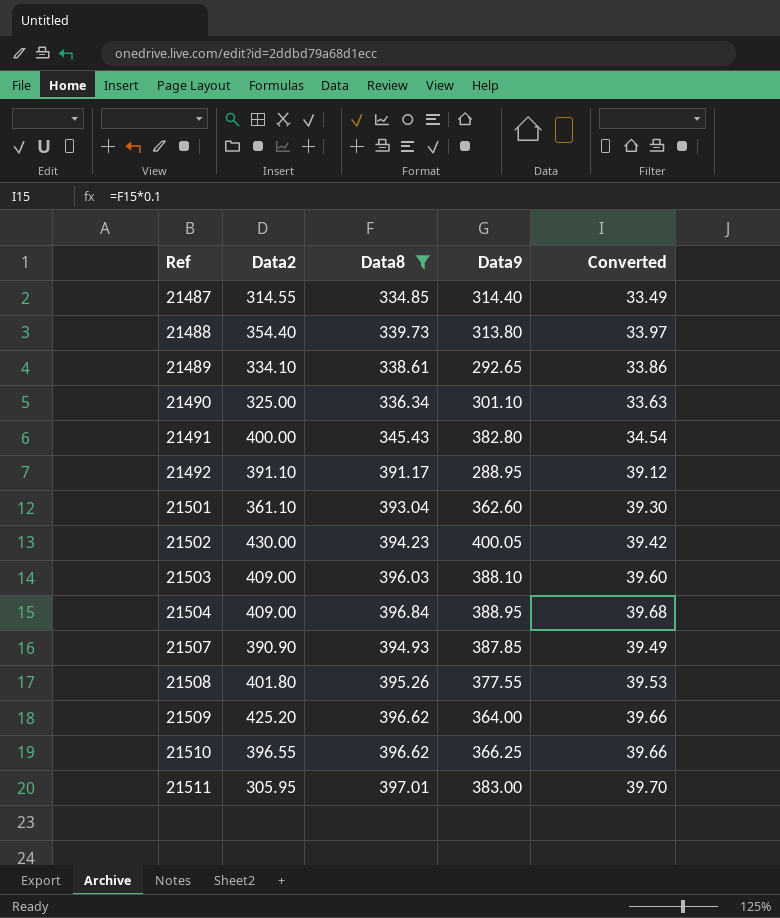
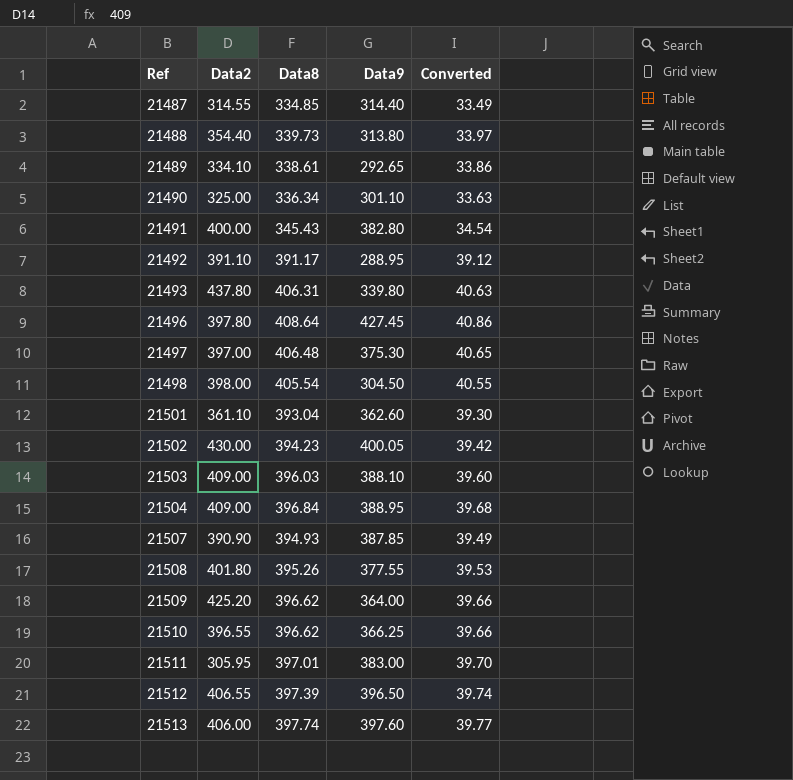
filter: Data8 <= 397.01 -> none

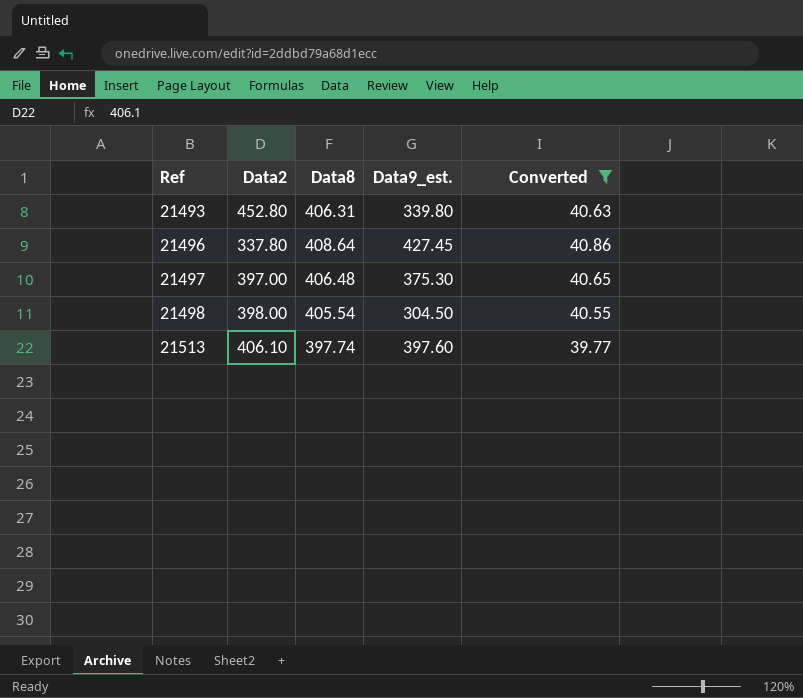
filter: none -> Converted >= 39.77
column name: Data9 -> Data9_est.
21493 | Data2: 437.80 -> 452.80
21496 | Data2: 397.80 -> 337.80
21513 | Data2: 406.00 -> 406.10

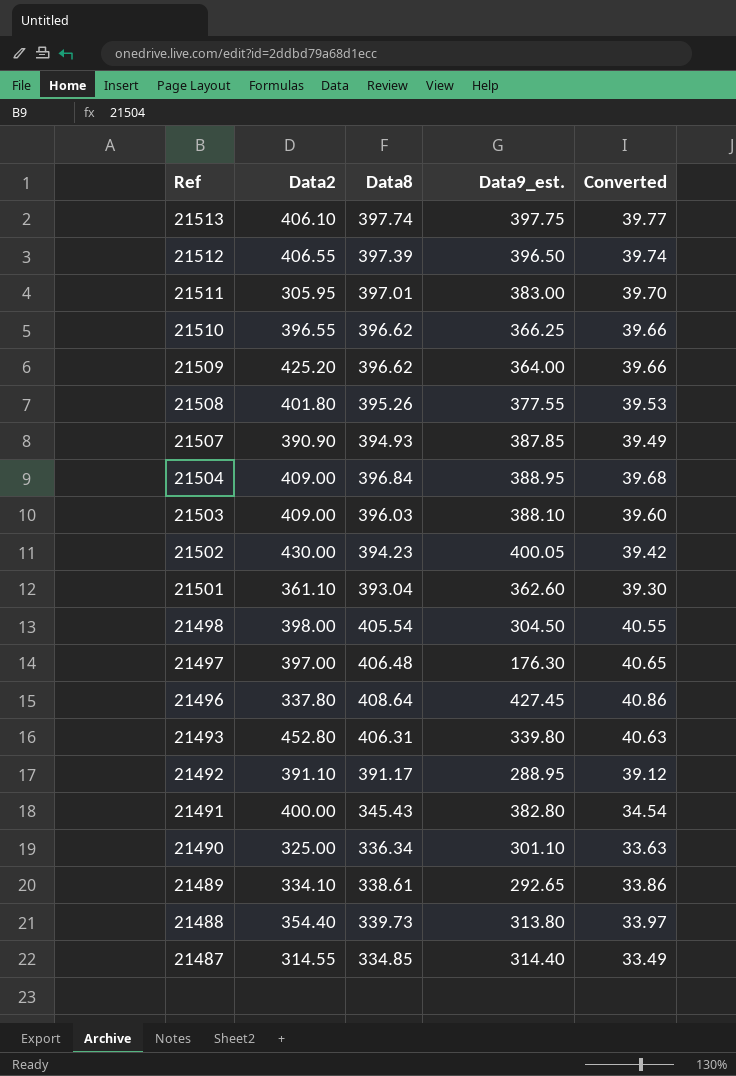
filter: Converted >= 39.77 -> none
row order: Ref ascending -> Ref descending
21513 | Data9_est.: 397.60 -> 397.75
21497 | Data9_est.: 375.30 -> 176.30

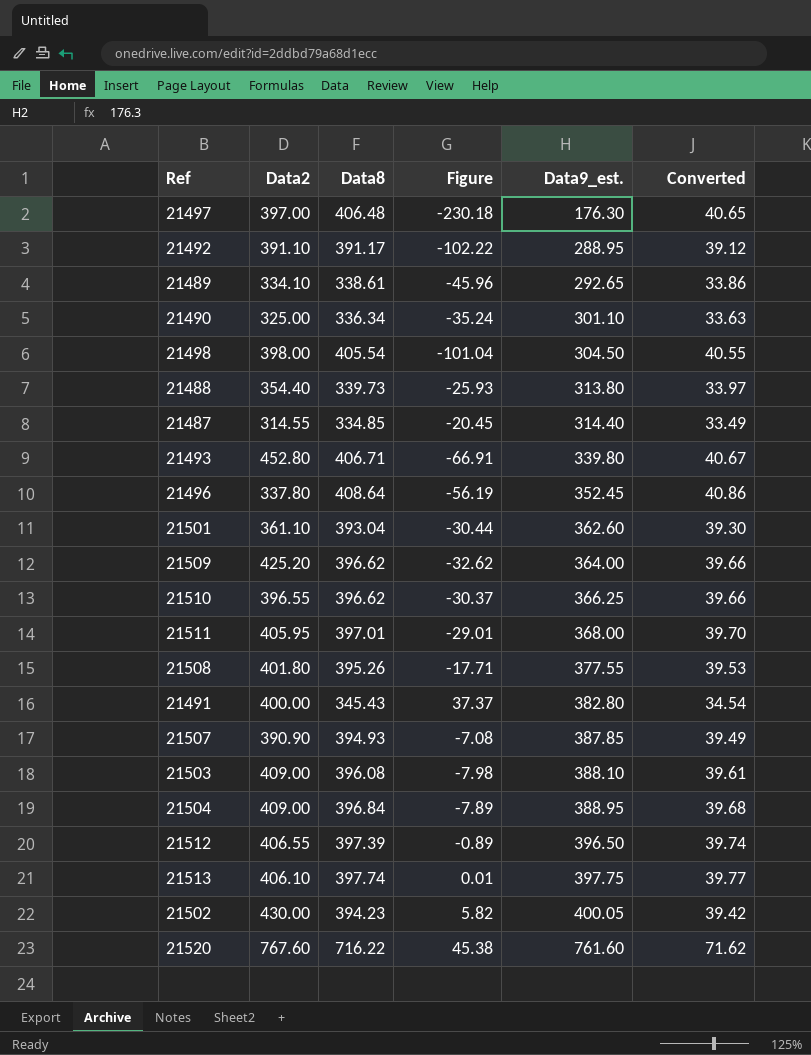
row order: Ref descending -> Data9_est. ascending
column Figure | formula: none -> [Data9_est.] - [Data8]
21493 | Data8: 406.31 -> 406.71
21493 | Converted: 40.63 -> 40.67
21496 | Data9_est.: 427.45 -> 352.45
21511 | Data2: 305.95 -> 405.95
21511 | Data9_est.: 383.00 -> 368.00
21503 | Data8: 396.03 -> 396.08
21503 | Converted: 39.60 -> 39.61
row 21520: none -> 767.60 | 716.22 | 45.38 | 761.60 | 71.62

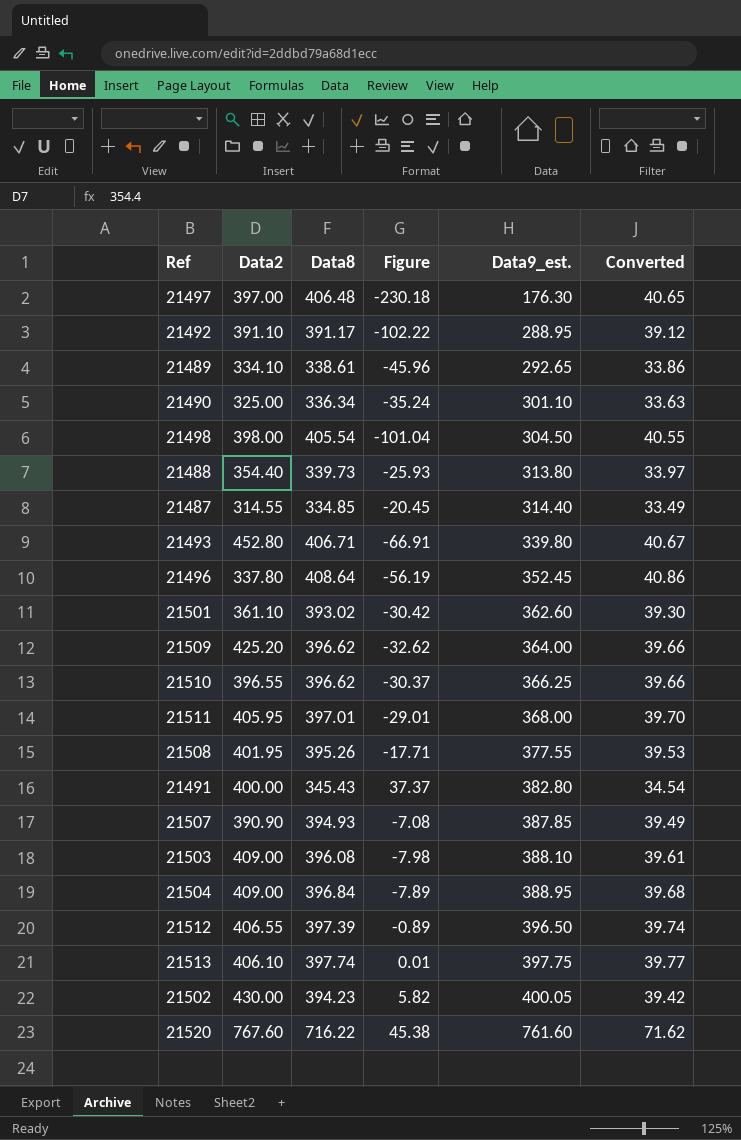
21501 | Data8: 393.04 -> 393.02
21501 | Figure: -30.44 -> -30.42
21508 | Data2: 401.80 -> 401.95

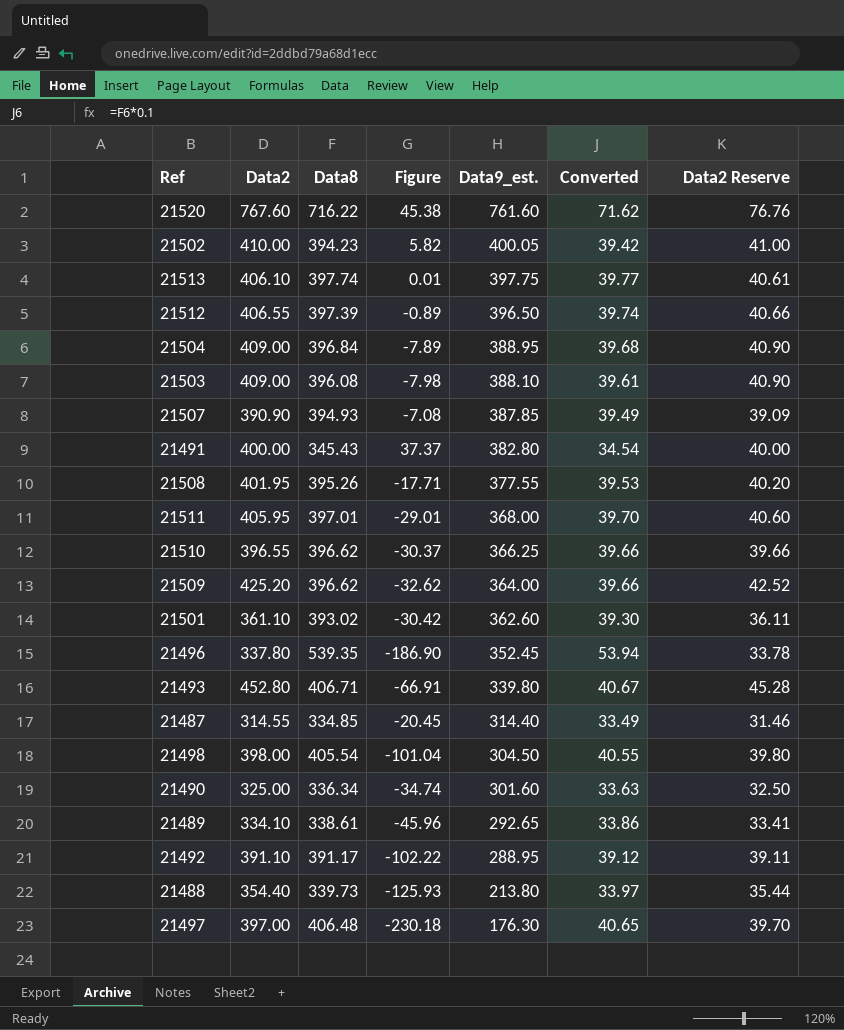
row order: Data9_est. ascending -> Data9_est. descending
column Data2 Reserve | formula: none -> [Data2] * 0.1
21502 | Data2: 430.00 -> 410.00
21496 | Data8: 408.64 -> 539.35
21496 | Figure: -56.19 -> -186.90
21496 | Converted: 40.86 -> 53.94
21490 | Figure: -35.24 -> -34.74
21490 | Data9_est.: 301.10 -> 301.60
21488 | Figure: -25.93 -> -125.93
21488 | Data9_est.: 313.80 -> 213.80

